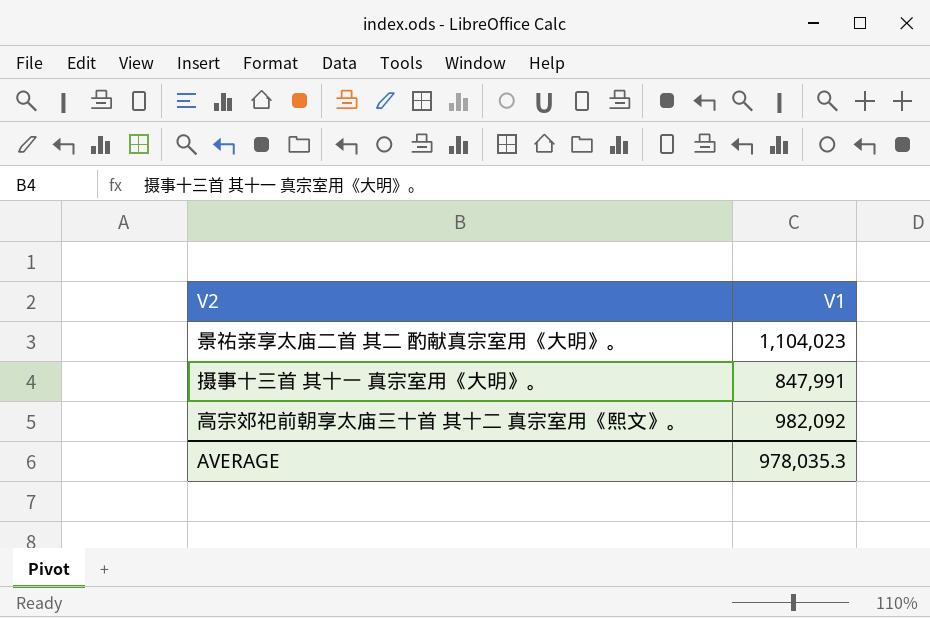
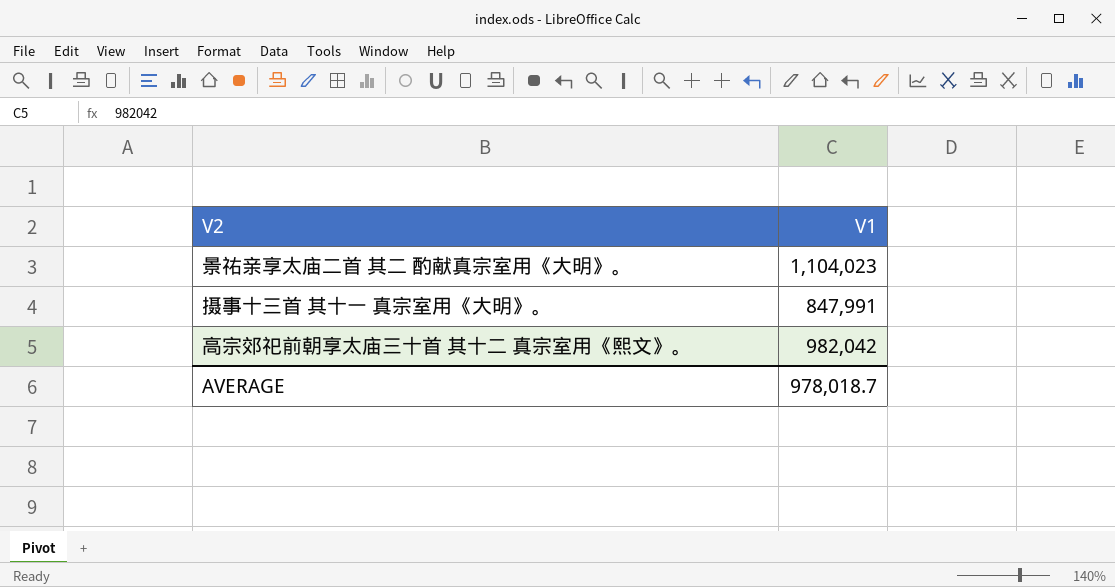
高宗郊祀前朝享太庙三十首 其十二 真宗室用《熙文》。 | V1: 982,092 -> 982,042
AVERAGE | V1: 978,035.3 -> 978,018.7

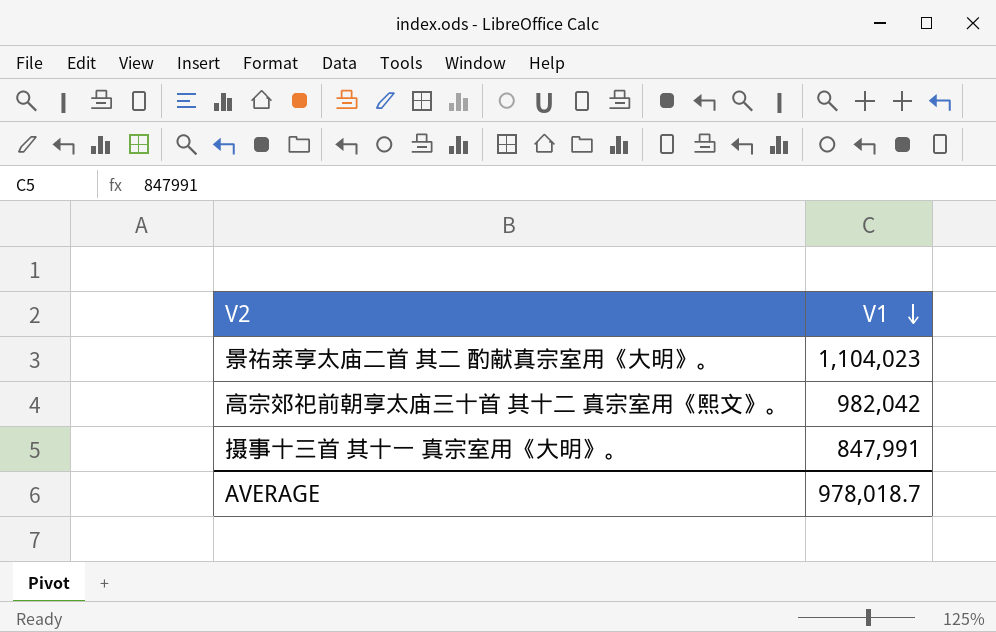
row order: none -> V1 descending

